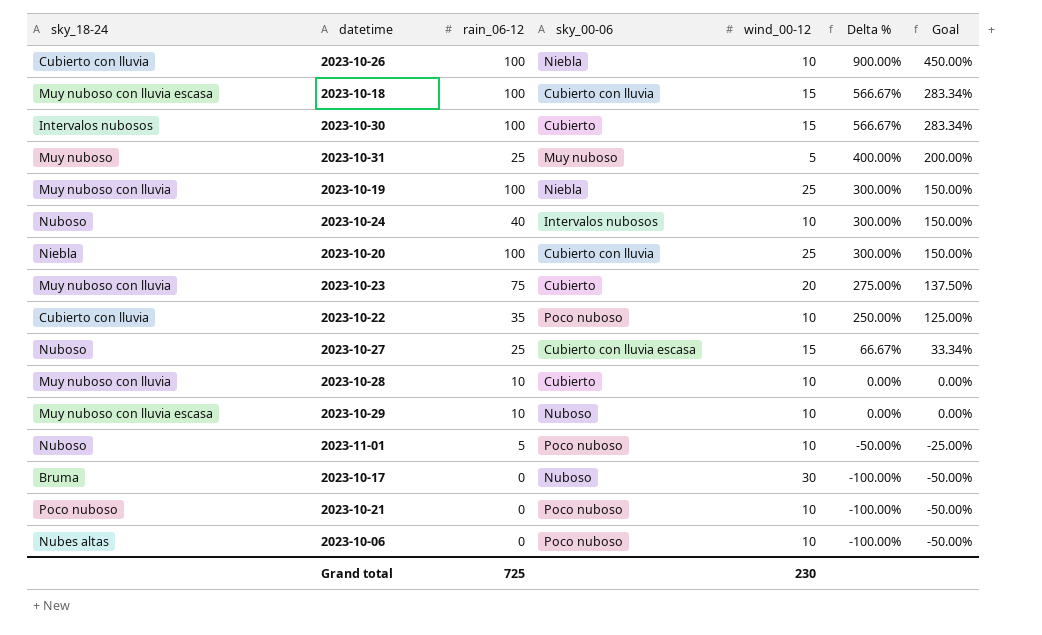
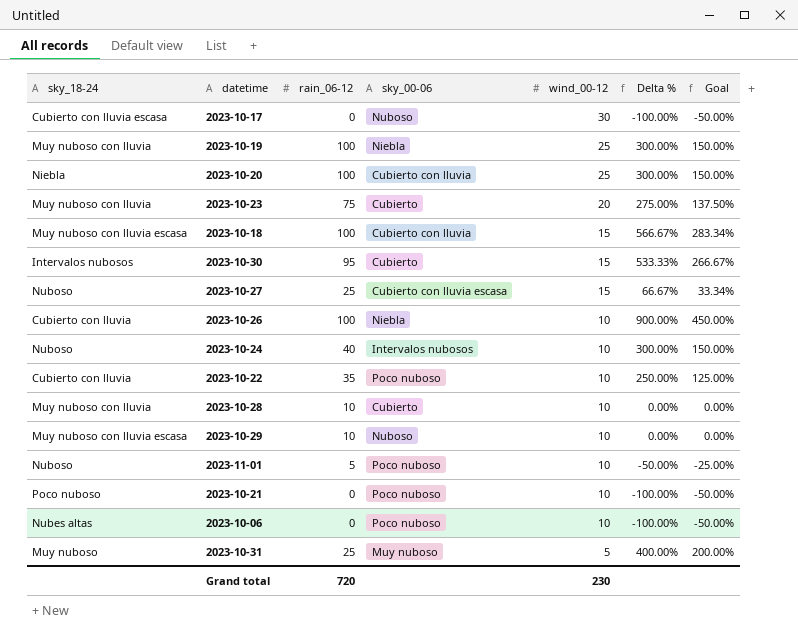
row order: Delta % descending -> wind_00-12 descending
2023-10-17 | sky_18-24: Bruma -> Cubierto con lluvia escasa
2023-10-30 | rain_06-12: 100 -> 95
2023-10-30 | Delta %: 566.67% -> 533.33%
2023-10-30 | Goal: 283.34% -> 266.67%
Grand total | rain_06-12: 725 -> 720

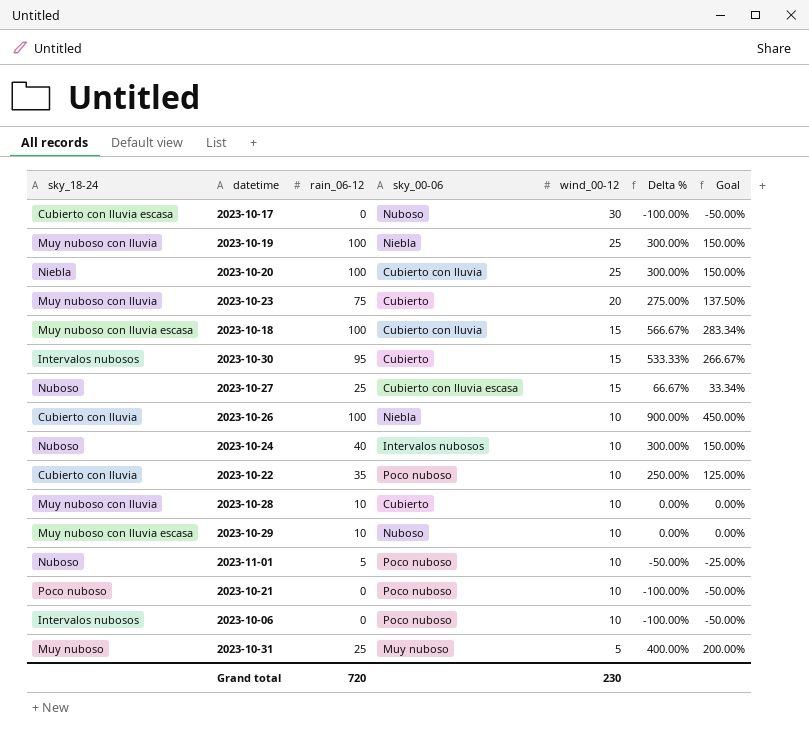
2023-10-06 | sky_18-24: Nubes altas -> Intervalos nubosos

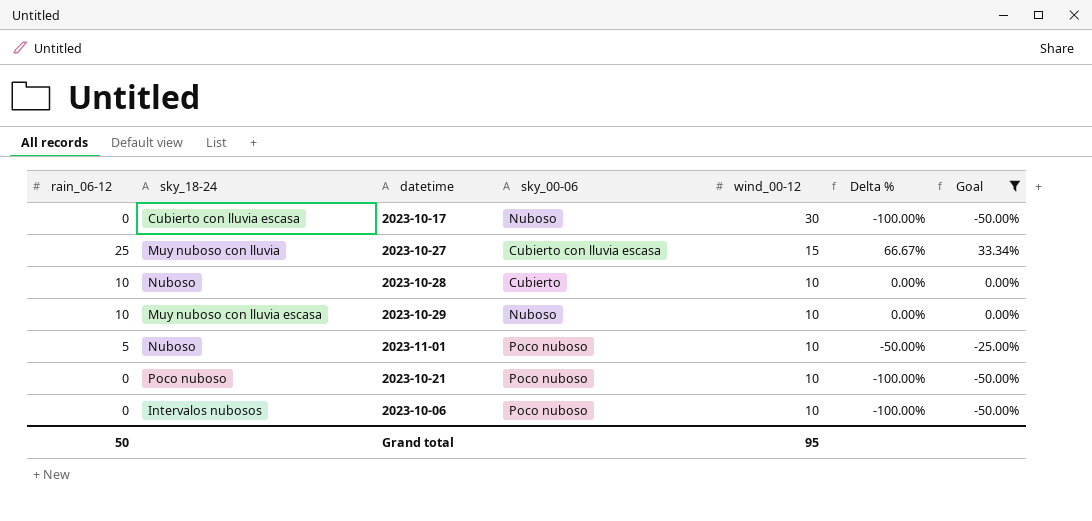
filter: none -> Goal <= 33.34%
column rain_06-12 | position: 3 -> 1
2023-10-27 | sky_18-24: Nuboso -> Muy nuboso con lluvia
2023-10-28 | sky_18-24: Muy nuboso con lluvia -> Nuboso
Grand total | rain_06-12: 720 -> 50
Grand total | wind_00-12: 230 -> 95

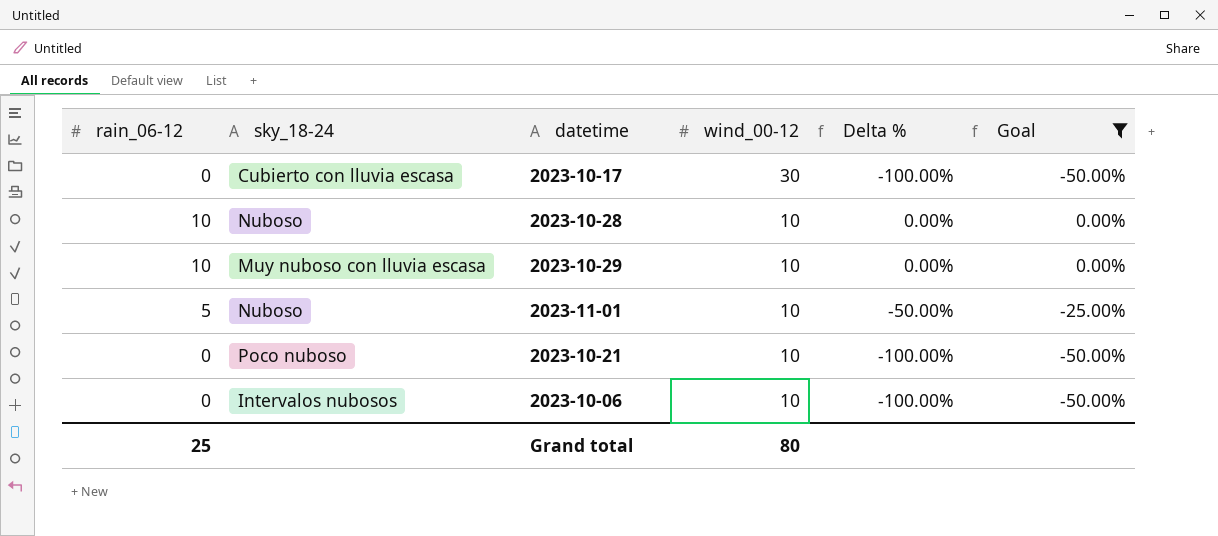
column sky_00-06 | position: 4 -> none
row 2023-10-27: 25 | Muy nuboso con lluvia | Cubierto con lluvia escasa | 15 | 66.67% | 33.34% -> none
Grand total | rain_06-12: 50 -> 25
Grand total | wind_00-12: 95 -> 80

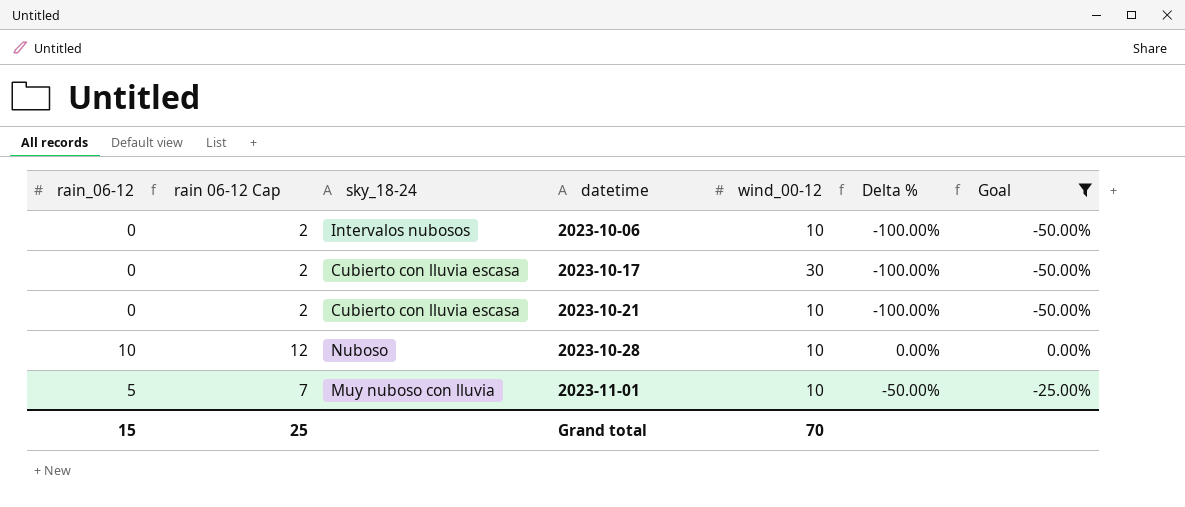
row order: wind_00-12 descending -> datetime ascending
column rain 06-12 Cap | formula: none -> [rain_06-12] + 2
row 2023-10-29: 10 | Muy nuboso con lluvia escasa | 10 | 0.00% | 0.00% -> none
2023-10-21 | sky_18-24: Poco nuboso -> Cubierto con lluvia escasa
2023-11-01 | sky_18-24: Nuboso -> Muy nuboso con lluvia
Grand total | rain_06-12: 25 -> 15
Grand total | wind_00-12: 80 -> 70

